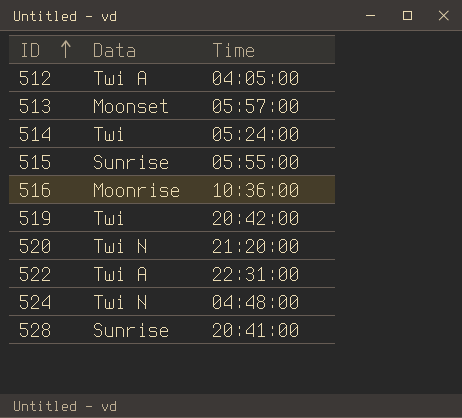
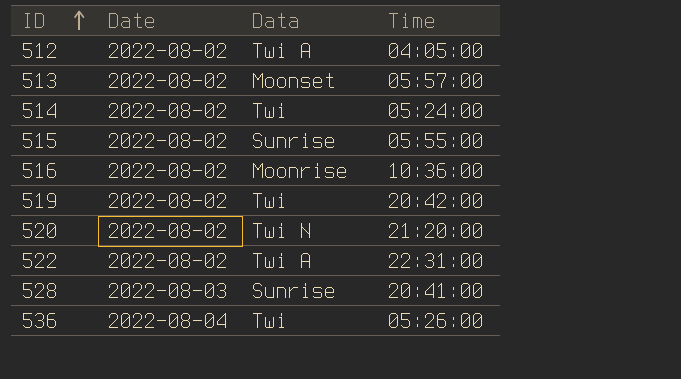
column Date | position: none -> 2
row 524: Twi N | 04:48:00 -> none
row 536: none -> 2022-08-04 | Twi | 05:26:00

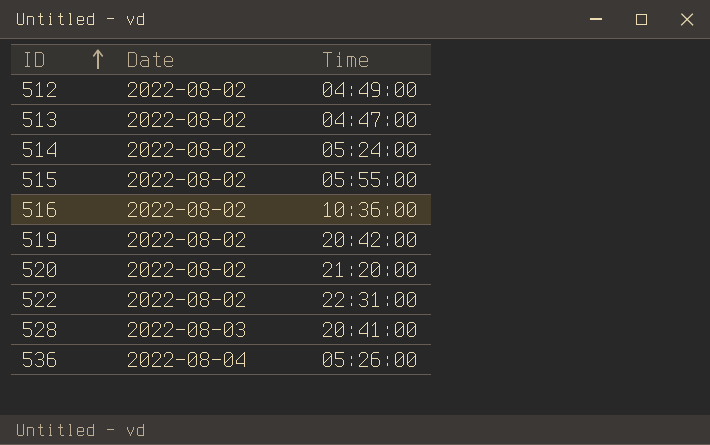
column Data | position: 3 -> none
512 | Time: 04:05:00 -> 04:49:00
513 | Time: 05:57:00 -> 04:47:00

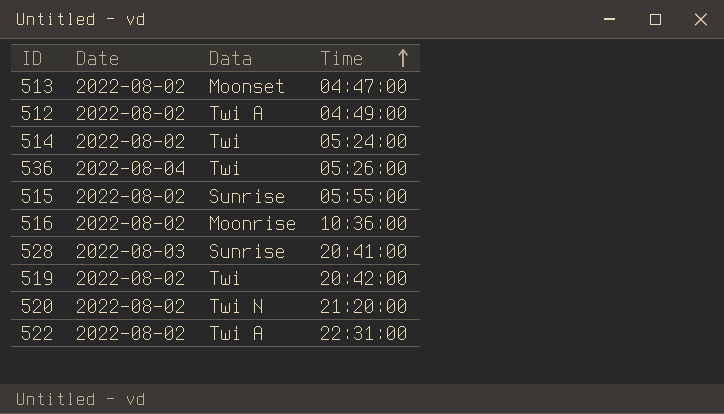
row order: ID ascending -> Time ascending
column Data | position: none -> 3

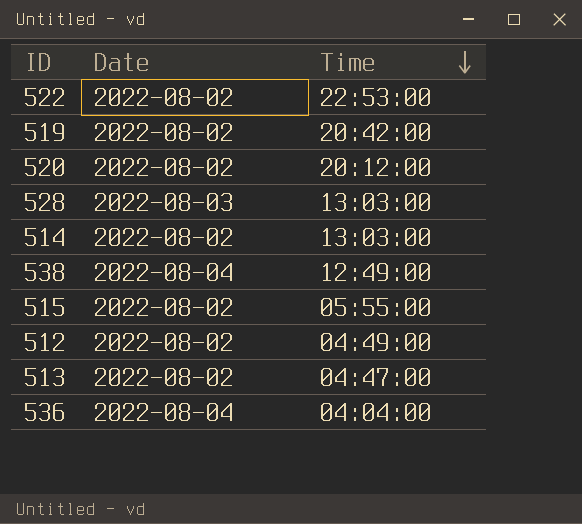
row order: Time ascending -> Time descending
column Data | position: 3 -> none
row 516: 2022-08-02 | Moonrise | 10:36:00 -> none
522 | Time: 22:31:00 -> 22:53:00
520 | Time: 21:20:00 -> 20:12:00
528 | Time: 20:41:00 -> 13:03:00
514 | Time: 05:24:00 -> 13:03:00
row 538: none -> 2022-08-04 | 12:49:00
536 | Time: 05:26:00 -> 04:04:00

